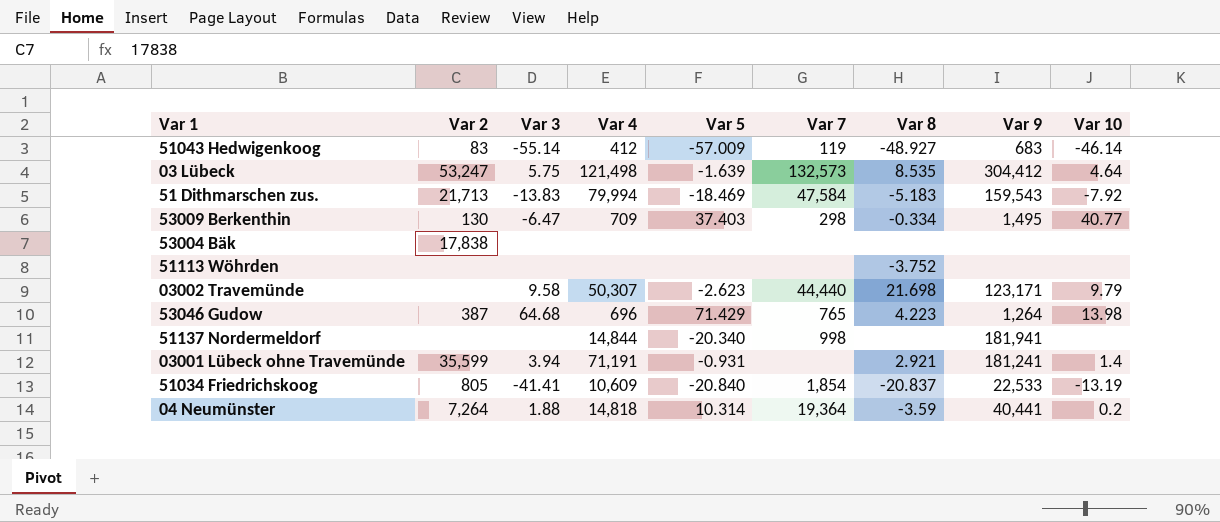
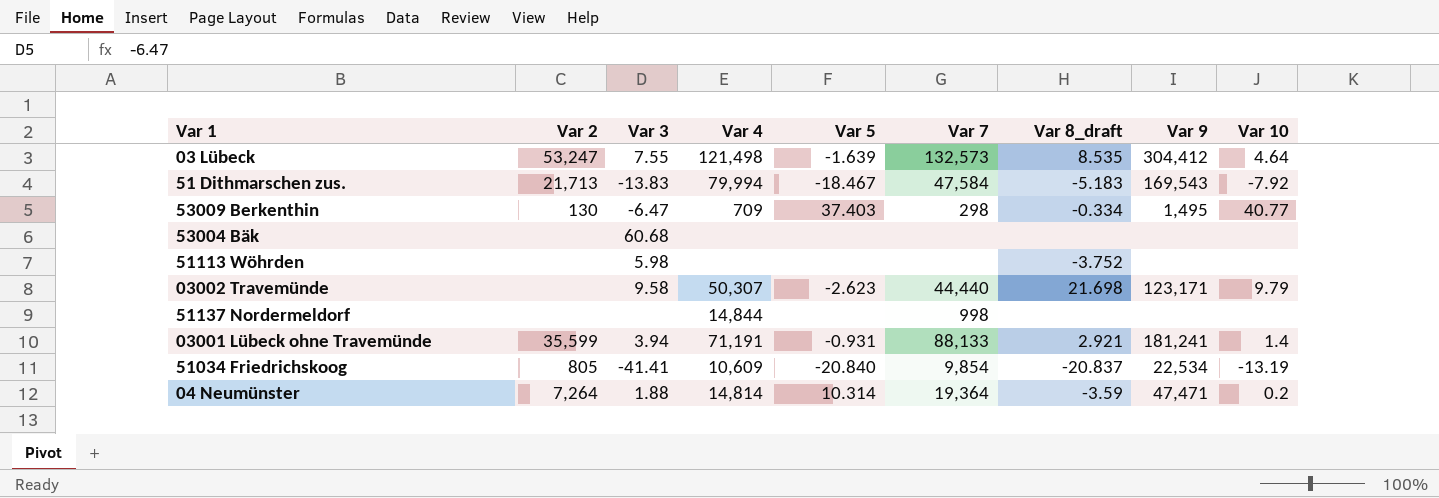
column name: Var 8 -> Var 8_draft
row 51043 Hedwigenkoog: 83 | -55.14 | 412 | -57.009 | 119 | -48.927 | 683 | -46.14 -> none
row 53046 Gudow: 387 | 64.68 | 696 | 71.429 | 765 | 4.223 | 1,264 | 13.98 -> none
03 Lübeck | Var 3: 5.75 -> 7.55
51 Dithmarschen zus. | Var 5: -18.469 -> -18.467
51 Dithmarschen zus. | Var 9: 159,543 -> 169,543
53004 Bäk | Var 2: 17,838 -> none
53004 Bäk | Var 3: none -> 60.68
51113 Wöhrden | Var 3: none -> 5.98
51137 Nordermeldorf | Var 5: -20.340 -> none
51137 Nordermeldorf | Var 9: 181,941 -> none
03001 Lübeck ohne Travemünde | Var 7: none -> 88,133
51034 Friedrichskoog | Var 7: 1,854 -> 9,854
51034 Friedrichskoog | Var 9: 22,533 -> 22,534
04 Neumünster | Var 4: 14,818 -> 14,814
04 Neumünster | Var 9: 40,441 -> 47,471

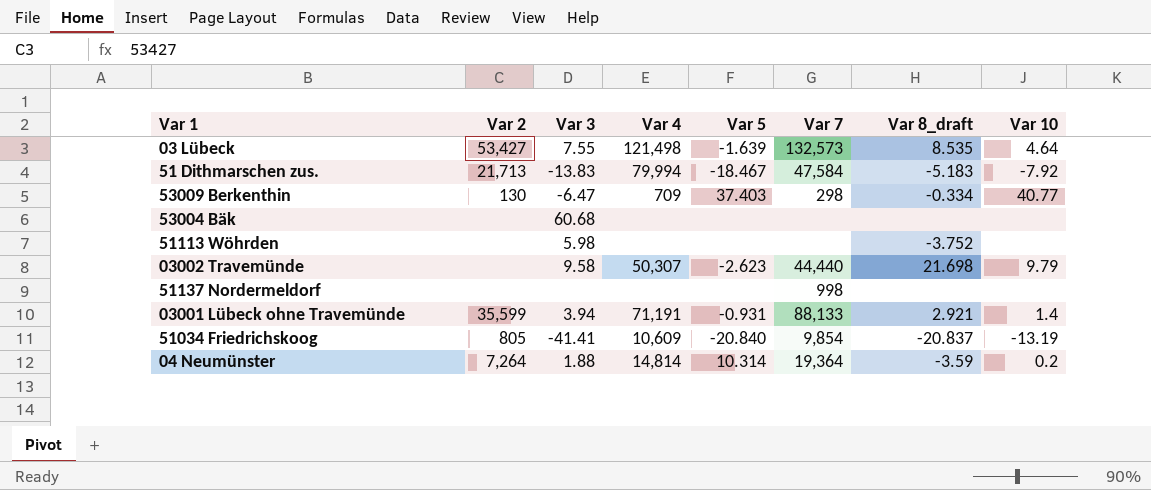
column Var 9 | position: 8 -> none
03 Lübeck | Var 2: 53,247 -> 53,427
51137 Nordermeldorf | Var 4: 14,844 -> none

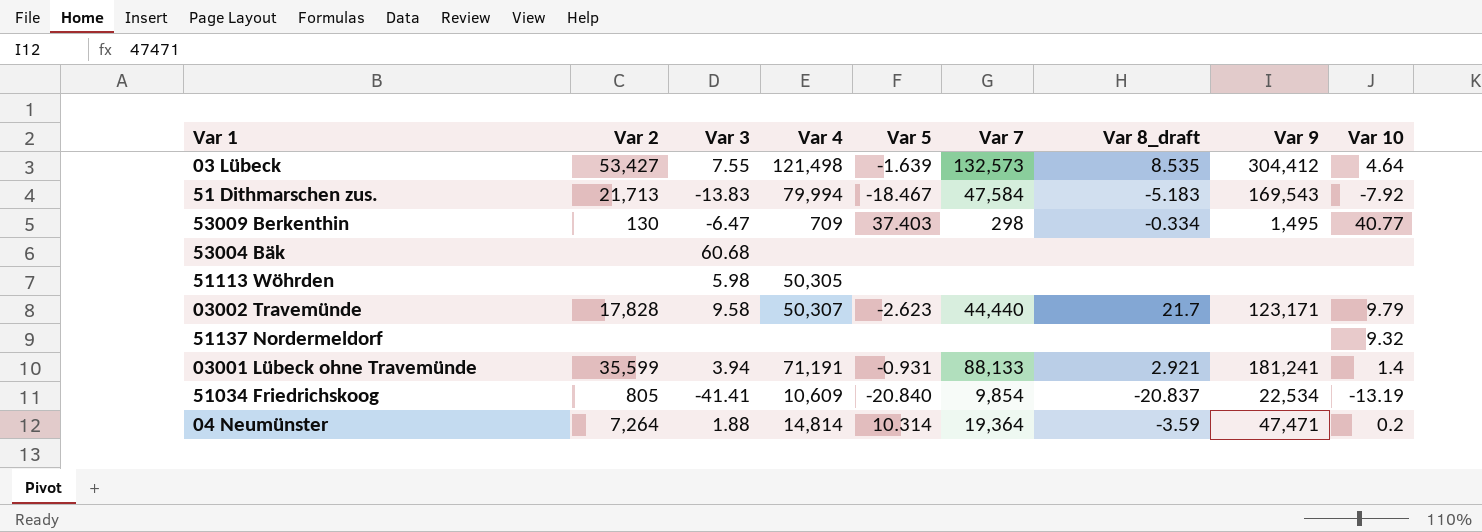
column Var 9 | position: none -> 8
51113 Wöhrden | Var 4: none -> 50,305
51113 Wöhrden | Var 8_draft: -3.752 -> none
03002 Travemünde | Var 2: none -> 17,828
03002 Travemünde | Var 8_draft: 21.698 -> 21.7
51137 Nordermeldorf | Var 7: 998 -> none
51137 Nordermeldorf | Var 10: none -> 9.32

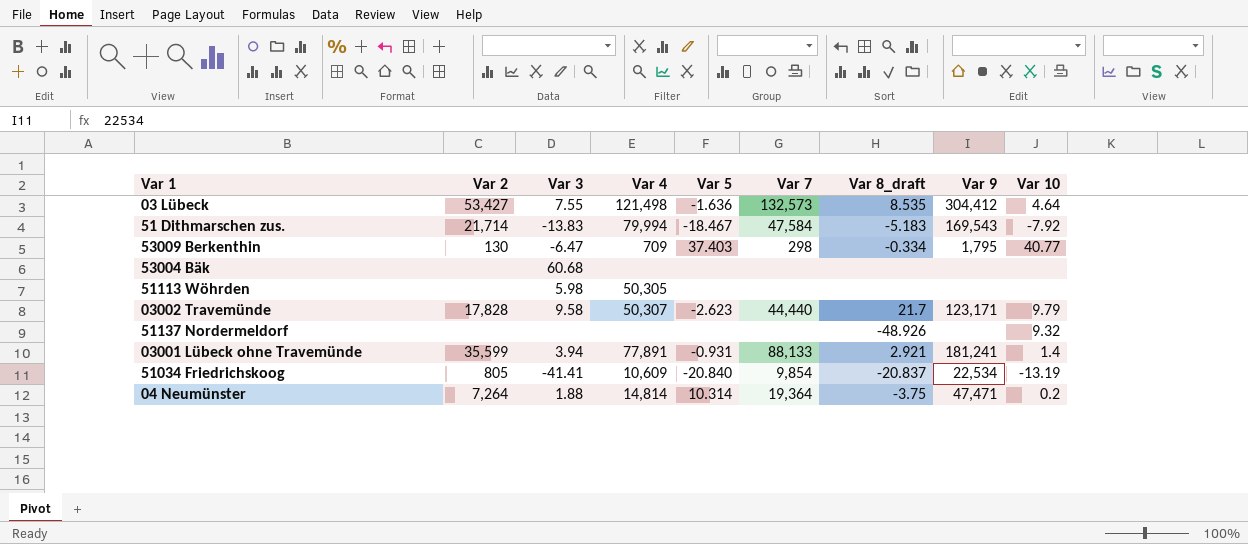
03 Lübeck | Var 5: -1.639 -> -1.636
51 Dithmarschen zus. | Var 2: 21,713 -> 21,714
53009 Berkenthin | Var 9: 1,495 -> 1,795
51137 Nordermeldorf | Var 8_draft: none -> -48.926
03001 Lübeck ohne Travemünde | Var 4: 71,191 -> 77,891
04 Neumünster | Var 8_draft: -3.59 -> -3.75

